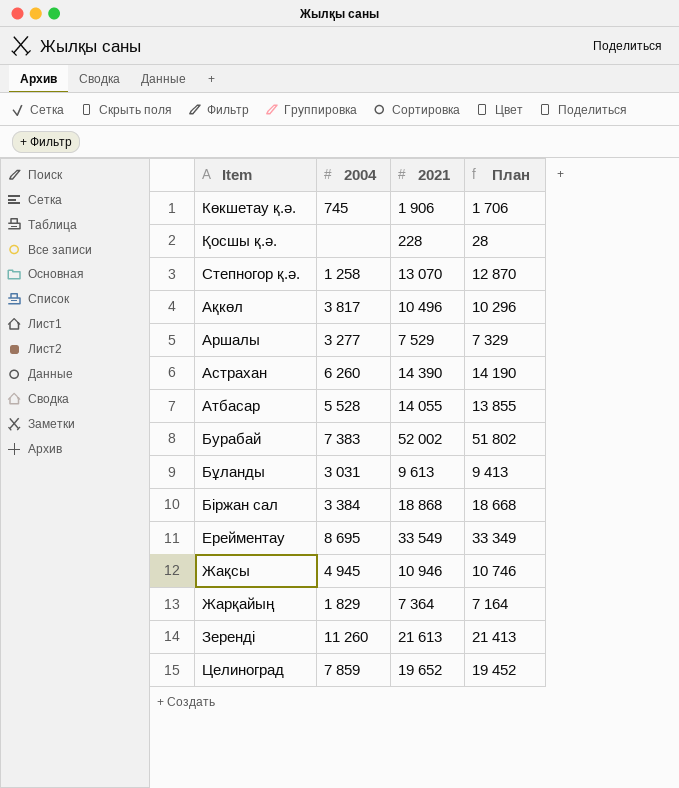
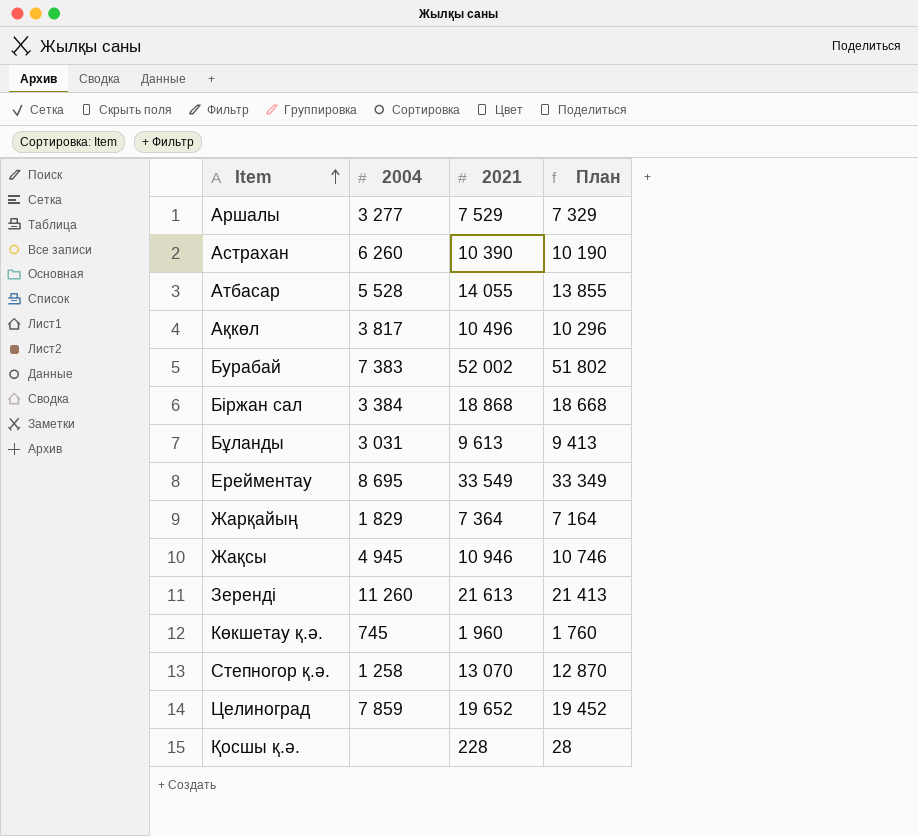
row order: none -> Item ascending
Астрахан | 2021: 14 390 -> 10 390
Астрахан | План: 14 190 -> 10 190
Көкшетау қ.ә. | 2021: 1 906 -> 1 960
Көкшетау қ.ә. | План: 1 706 -> 1 760

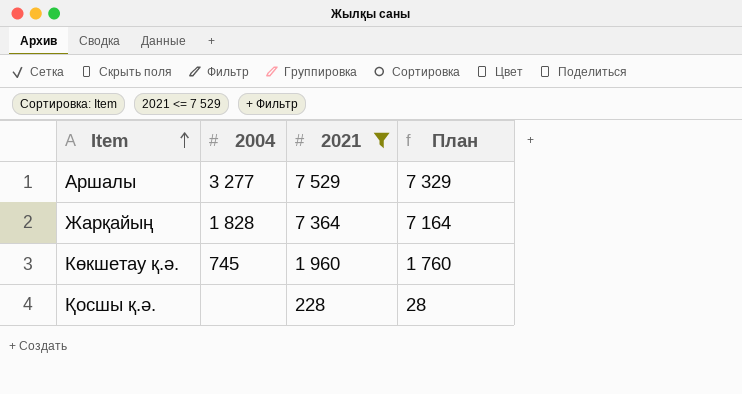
filter: none -> 2021 <= 7 529
Жарқайың | 2004: 1 829 -> 1 828

